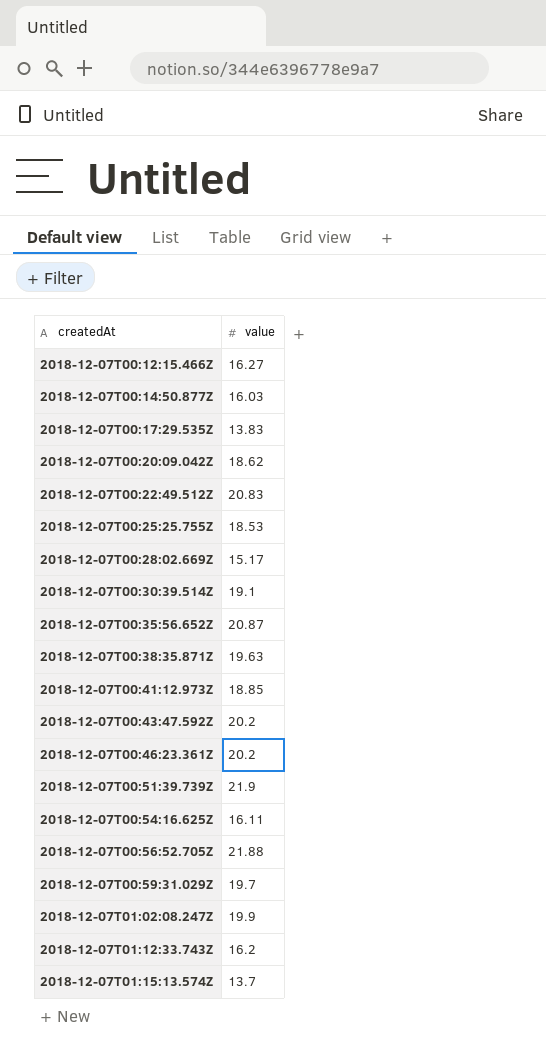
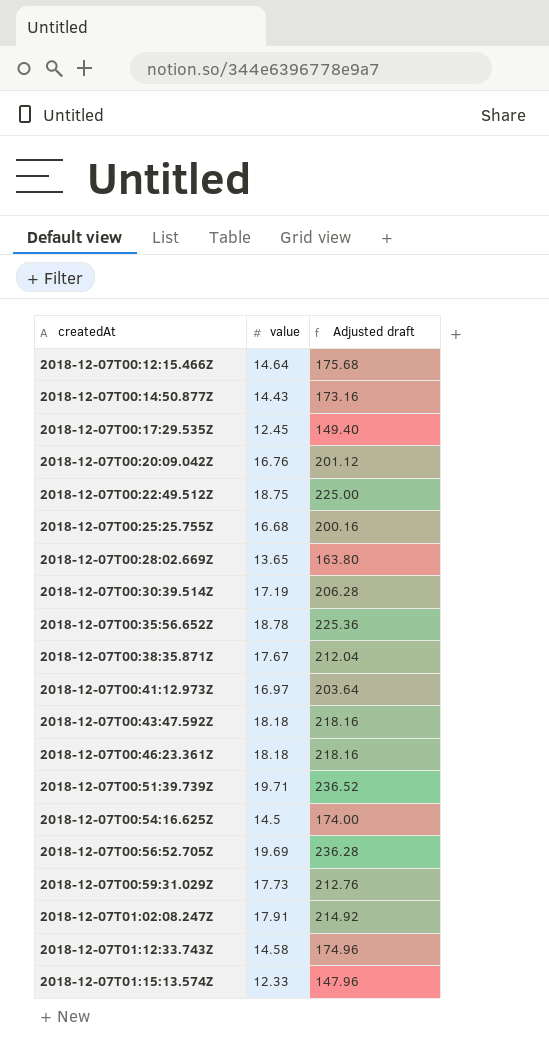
column Adjusted draft | formula: none -> [value] * 12
2018-12-07T00:12:15.466Z | value: 16.27 -> 14.64
2018-12-07T00:14:50.877Z | value: 16.03 -> 14.43
2018-12-07T00:17:29.535Z | value: 13.83 -> 12.45
2018-12-07T00:20:09.042Z | value: 18.62 -> 16.76
2018-12-07T00:22:49.512Z | value: 20.83 -> 18.75
2018-12-07T00:25:25.755Z | value: 18.53 -> 16.68
2018-12-07T00:28:02.669Z | value: 15.17 -> 13.65
2018-12-07T00:30:39.514Z | value: 19.1 -> 17.19
2018-12-07T00:35:56.652Z | value: 20.87 -> 18.78
2018-12-07T00:38:35.871Z | value: 19.63 -> 17.67
2018-12-07T00:41:12.973Z | value: 18.85 -> 16.97
2018-12-07T00:43:47.592Z | value: 20.2 -> 18.18
2018-12-07T00:46:23.361Z | value: 20.2 -> 18.18
2018-12-07T00:51:39.739Z | value: 21.9 -> 19.71
2018-12-07T00:54:16.625Z | value: 16.11 -> 14.5
2018-12-07T00:56:52.705Z | value: 21.88 -> 19.69
2018-12-07T00:59:31.029Z | value: 19.7 -> 17.73
2018-12-07T01:02:08.247Z | value: 19.9 -> 17.91
2018-12-07T01:12:33.743Z | value: 16.2 -> 14.58
2018-12-07T01:15:13.574Z | value: 13.7 -> 12.33

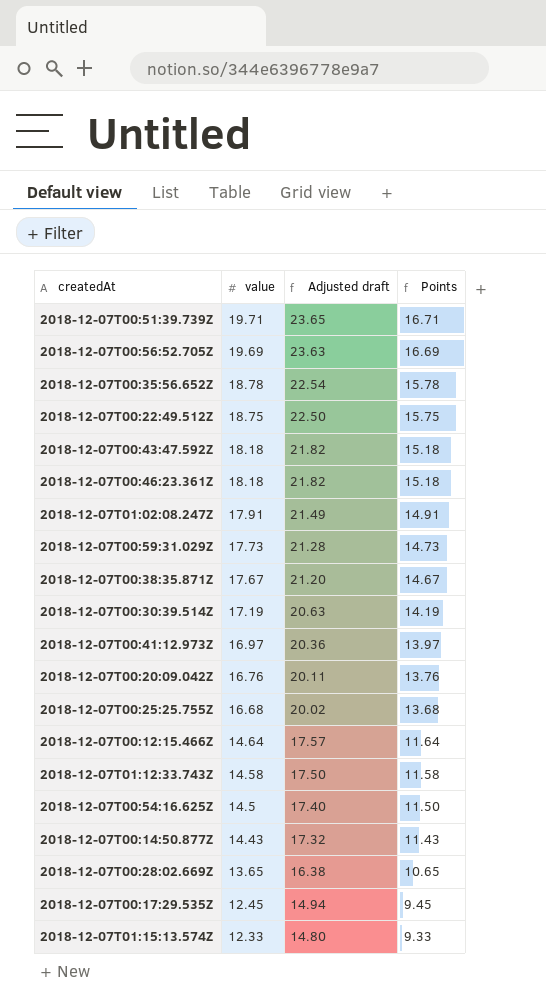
row order: createdAt ascending -> value descending
column Adjusted draft | formula: [value] * 12 -> [value] * 1.2
column Points | formula: none -> [value] - 3

